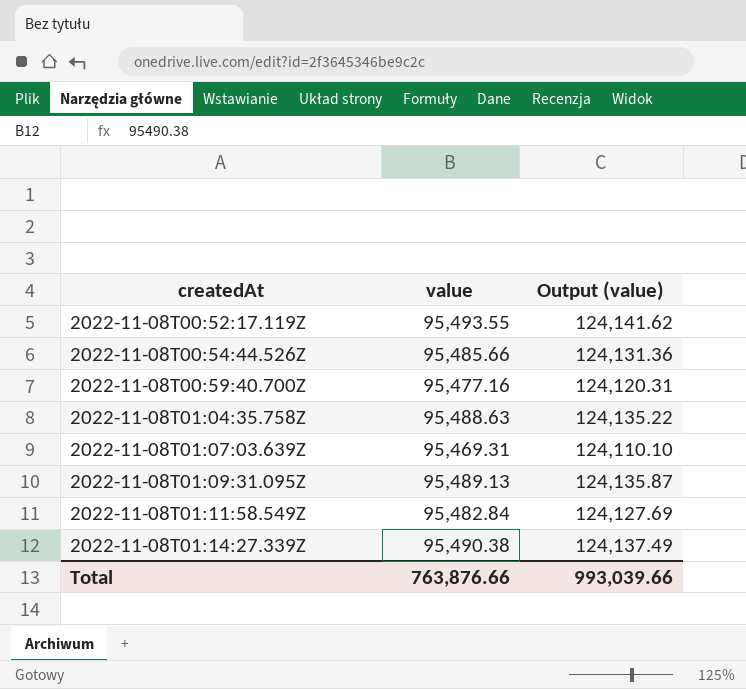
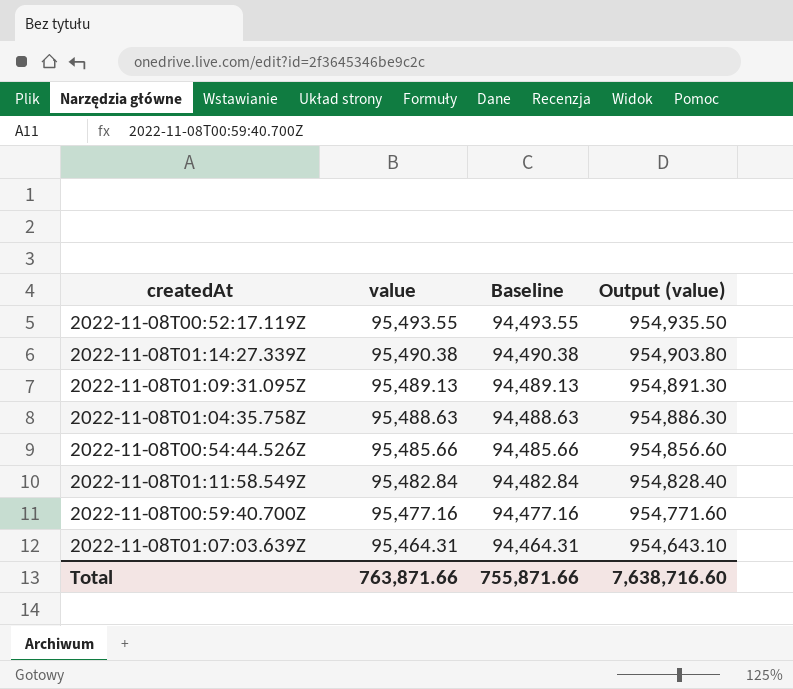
row order: createdAt ascending -> value descending
column Baseline | formula: none -> [value] - 1000
column Output (value) | formula: [value] * 1.3 -> [value] * 10
2022-11-08T01:07:03.639Z | value: 95,469.31 -> 95,464.31
Total | value: 763,876.66 -> 763,871.66
Total | Output (value): 993,039.66 -> 7,638,716.60

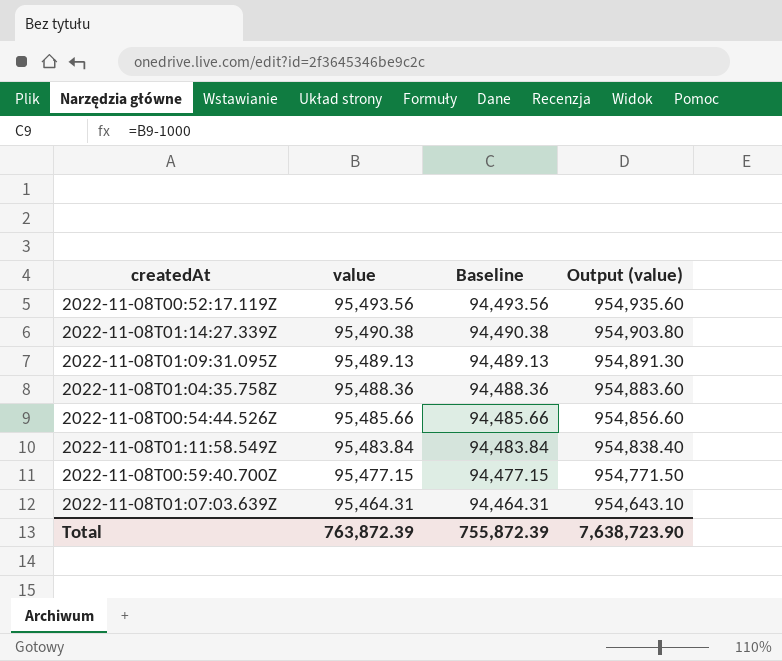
2022-11-08T00:52:17.119Z | value: 95,493.55 -> 95,493.56
2022-11-08T00:52:17.119Z | Baseline: 94,493.55 -> 94,493.56
2022-11-08T00:52:17.119Z | Output (value): 954,935.50 -> 954,935.60
2022-11-08T01:04:35.758Z | value: 95,488.63 -> 95,488.36
2022-11-08T01:04:35.758Z | Baseline: 94,488.63 -> 94,488.36
2022-11-08T01:04:35.758Z | Output (value): 954,886.30 -> 954,883.60
2022-11-08T01:11:58.549Z | value: 95,482.84 -> 95,483.84
2022-11-08T01:11:58.549Z | Baseline: 94,482.84 -> 94,483.84
2022-11-08T01:11:58.549Z | Output (value): 954,828.40 -> 954,838.40
2022-11-08T00:59:40.700Z | value: 95,477.16 -> 95,477.15
2022-11-08T00:59:40.700Z | Baseline: 94,477.16 -> 94,477.15
2022-11-08T00:59:40.700Z | Output (value): 954,771.60 -> 954,771.50
Total | value: 763,871.66 -> 763,872.39
Total | Baseline: 755,871.66 -> 755,872.39
Total | Output (value): 7,638,716.60 -> 7,638,723.90

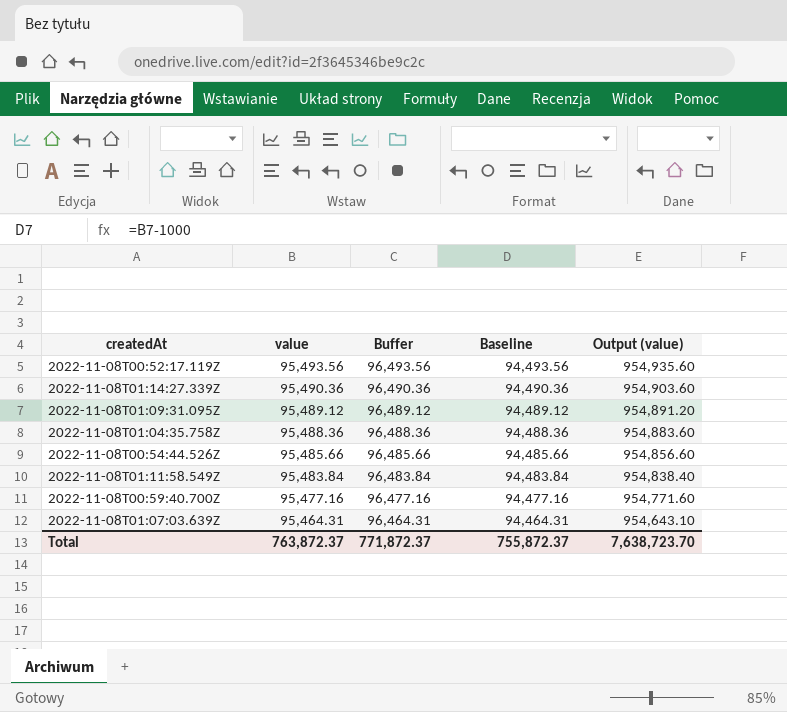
column Buffer | formula: none -> [value] + 1000
2022-11-08T01:14:27.339Z | value: 95,490.38 -> 95,490.36
2022-11-08T01:14:27.339Z | Baseline: 94,490.38 -> 94,490.36
2022-11-08T01:14:27.339Z | Output (value): 954,903.80 -> 954,903.60
2022-11-08T01:09:31.095Z | value: 95,489.13 -> 95,489.12
2022-11-08T01:09:31.095Z | Baseline: 94,489.13 -> 94,489.12
2022-11-08T01:09:31.095Z | Output (value): 954,891.30 -> 954,891.20
2022-11-08T00:59:40.700Z | value: 95,477.15 -> 95,477.16
2022-11-08T00:59:40.700Z | Baseline: 94,477.15 -> 94,477.16
2022-11-08T00:59:40.700Z | Output (value): 954,771.50 -> 954,771.60
Total | value: 763,872.39 -> 763,872.37
Total | Baseline: 755,872.39 -> 755,872.37
Total | Output (value): 7,638,723.90 -> 7,638,723.70

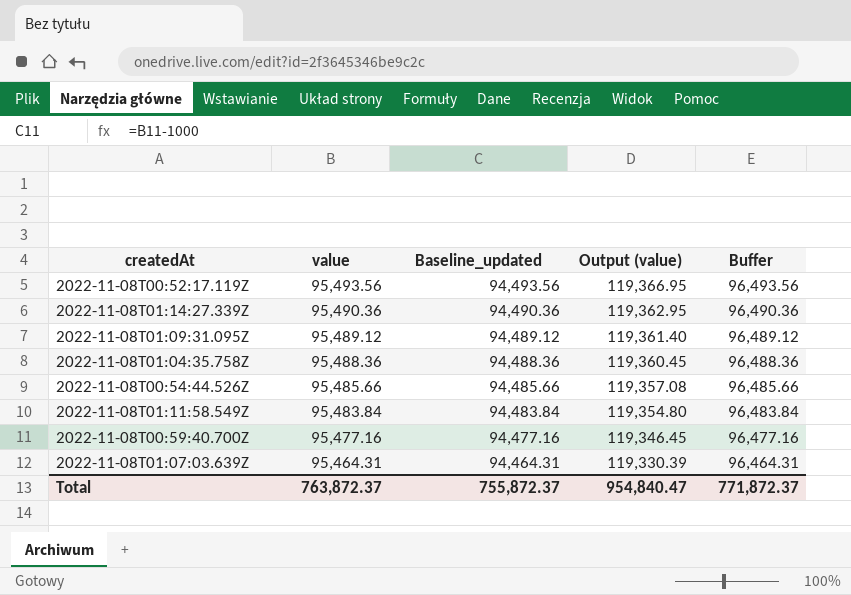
column name: Baseline -> Baseline_updated
column Output (value) | formula: [value] * 10 -> [value] * 1.25
column Buffer | position: 3 -> 5
Total | Output (value): 7,638,723.70 -> 954,840.47

